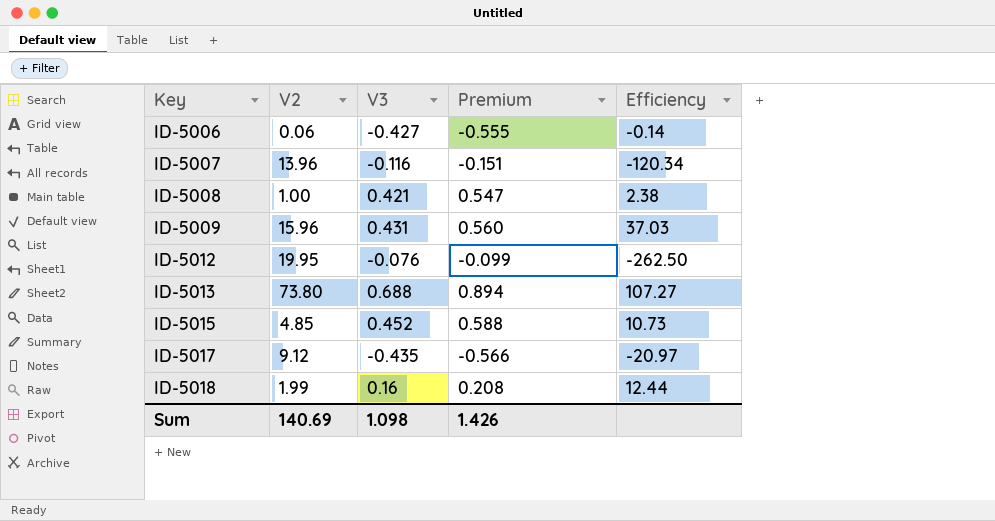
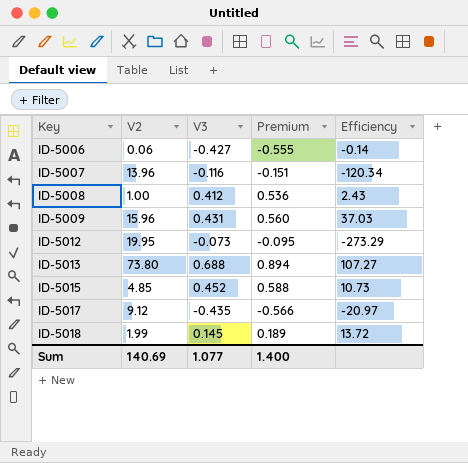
ID-5008 | V3: 0.421 -> 0.412
ID-5008 | Premium: 0.547 -> 0.536
ID-5008 | Efficiency: 2.38 -> 2.43
ID-5012 | V3: -0.076 -> -0.073
ID-5012 | Premium: -0.099 -> -0.095
ID-5012 | Efficiency: -262.50 -> -273.29
ID-5018 | V3: 0.16 -> 0.145
ID-5018 | Premium: 0.208 -> 0.189
ID-5018 | Efficiency: 12.44 -> 13.72
Sum | V3: 1.098 -> 1.077
Sum | Premium: 1.426 -> 1.400

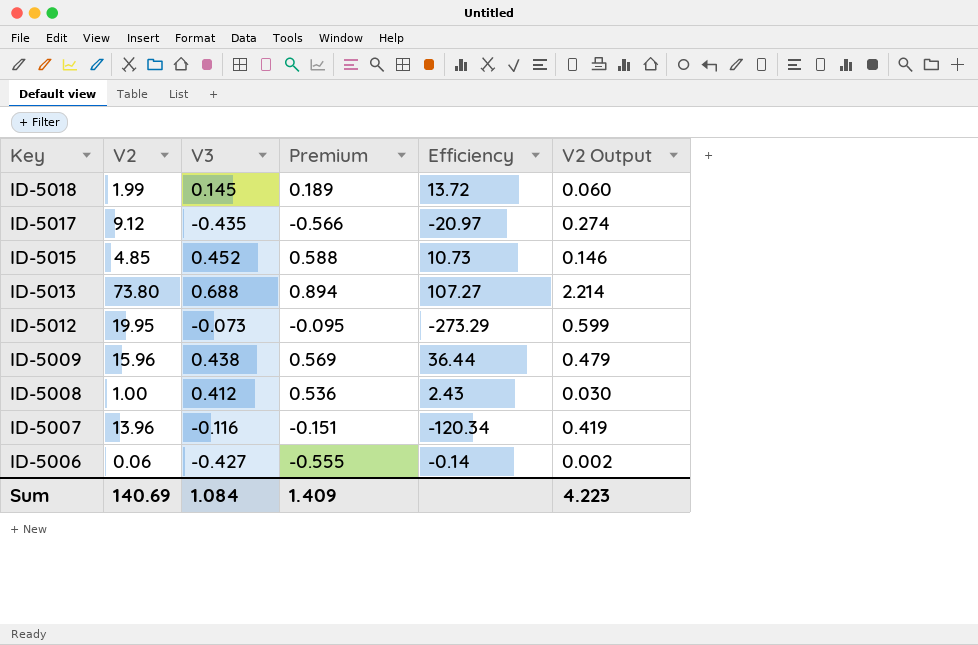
row order: Key ascending -> Key descending
column V2 Output | formula: none -> [V2] * 0.03
ID-5009 | V3: 0.431 -> 0.438
ID-5009 | Premium: 0.560 -> 0.569
ID-5009 | Efficiency: 37.03 -> 36.44
Sum | V3: 1.077 -> 1.084
Sum | Premium: 1.400 -> 1.409

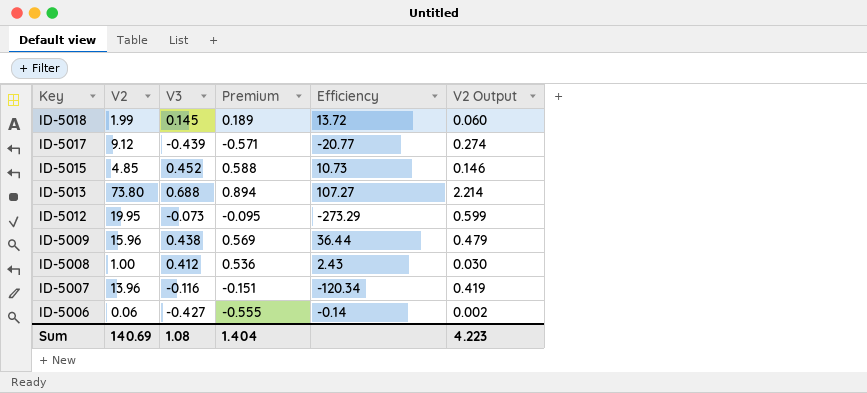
ID-5017 | V3: -0.435 -> -0.439
ID-5017 | Premium: -0.566 -> -0.571
ID-5017 | Efficiency: -20.97 -> -20.77
Sum | V3: 1.084 -> 1.08
Sum | Premium: 1.409 -> 1.404

